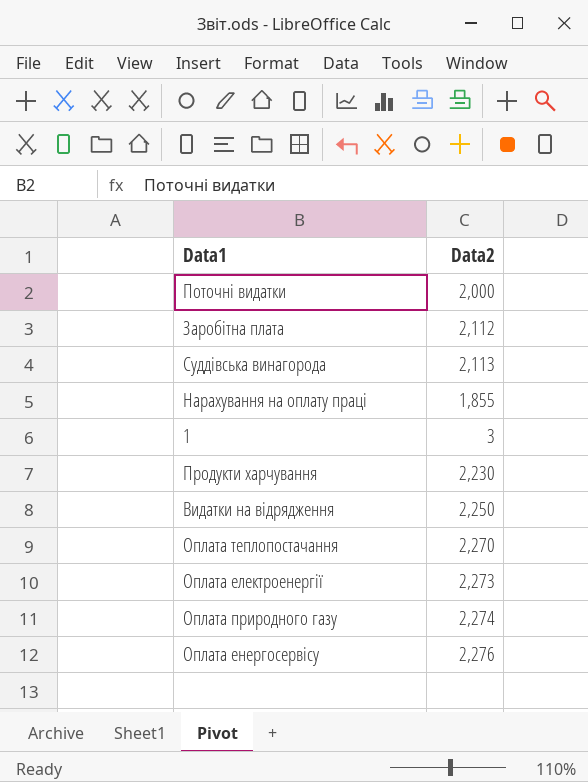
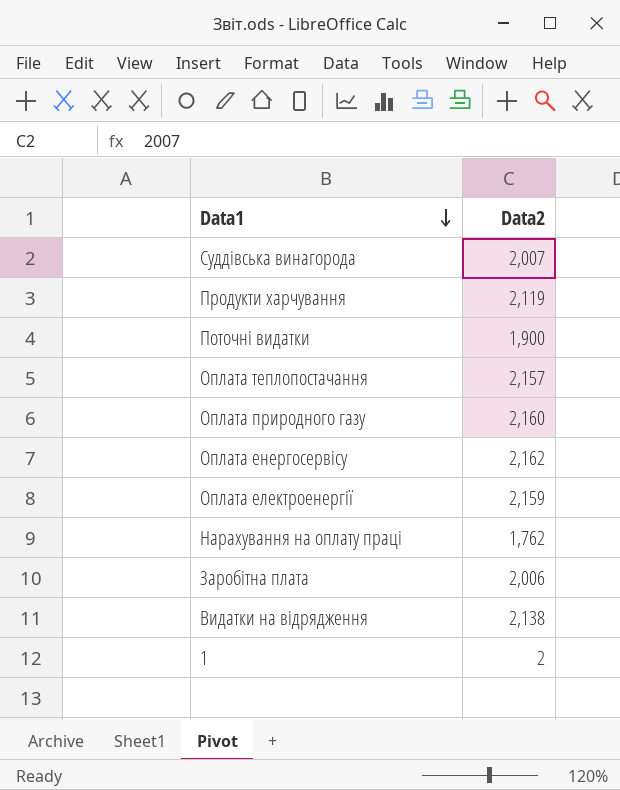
row order: none -> Data1 descending
Суддівська винагорода | Data2: 2,113 -> 2,007
Продукти харчування | Data2: 2,230 -> 2,119
Поточні видатки | Data2: 2,000 -> 1,900
Оплата теплопостачання | Data2: 2,270 -> 2,157
Оплата природного газу | Data2: 2,274 -> 2,160
Оплата енергосервісу | Data2: 2,276 -> 2,162
Оплата електроенергії | Data2: 2,273 -> 2,159
Нарахування на оплату праці | Data2: 1,855 -> 1,762
Заробітна плата | Data2: 2,112 -> 2,006
Видатки на відрядження | Data2: 2,250 -> 2,138
1 | Data2: 3 -> 2

